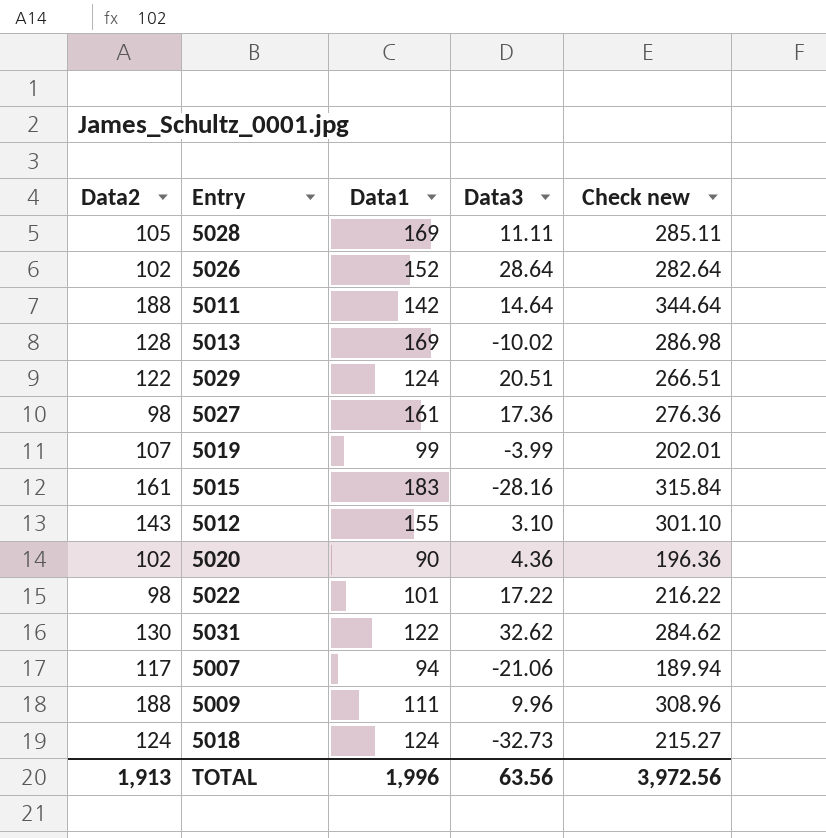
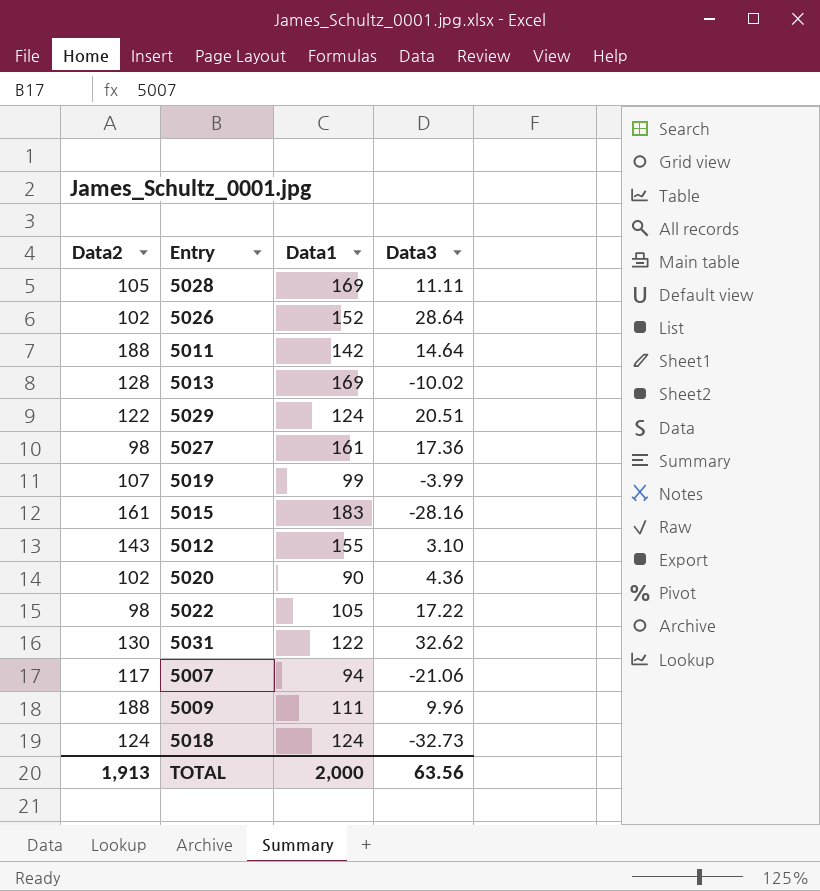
column Check new | formula: [Data2] + [Data1] + [Data3] -> none
5022 | Data1: 101 -> 105
TOTAL | Data1: 1,996 -> 2,000

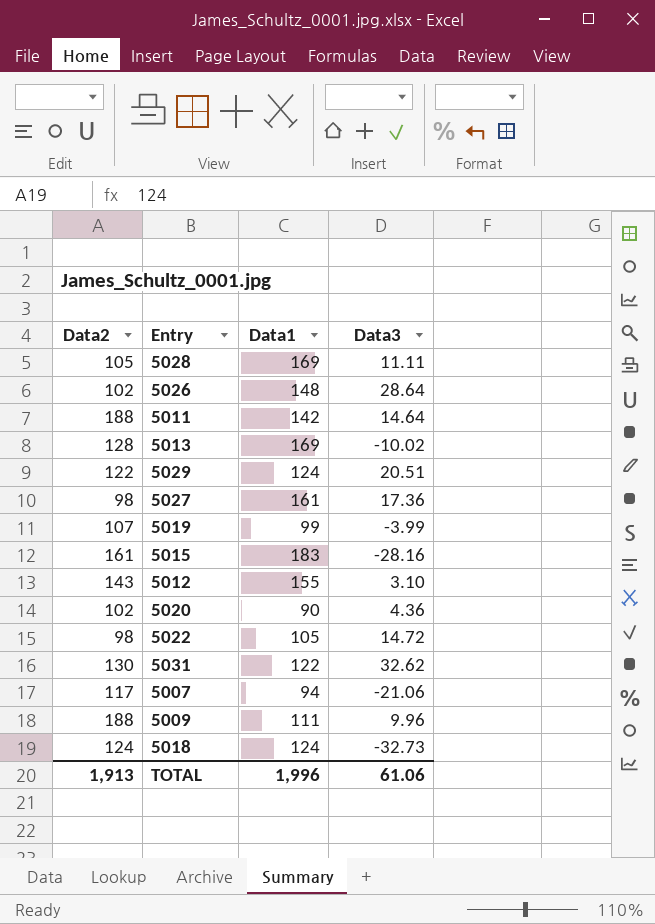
5026 | Data1: 152 -> 148
5022 | Data3: 17.22 -> 14.72
TOTAL | Data1: 2,000 -> 1,996
TOTAL | Data3: 63.56 -> 61.06

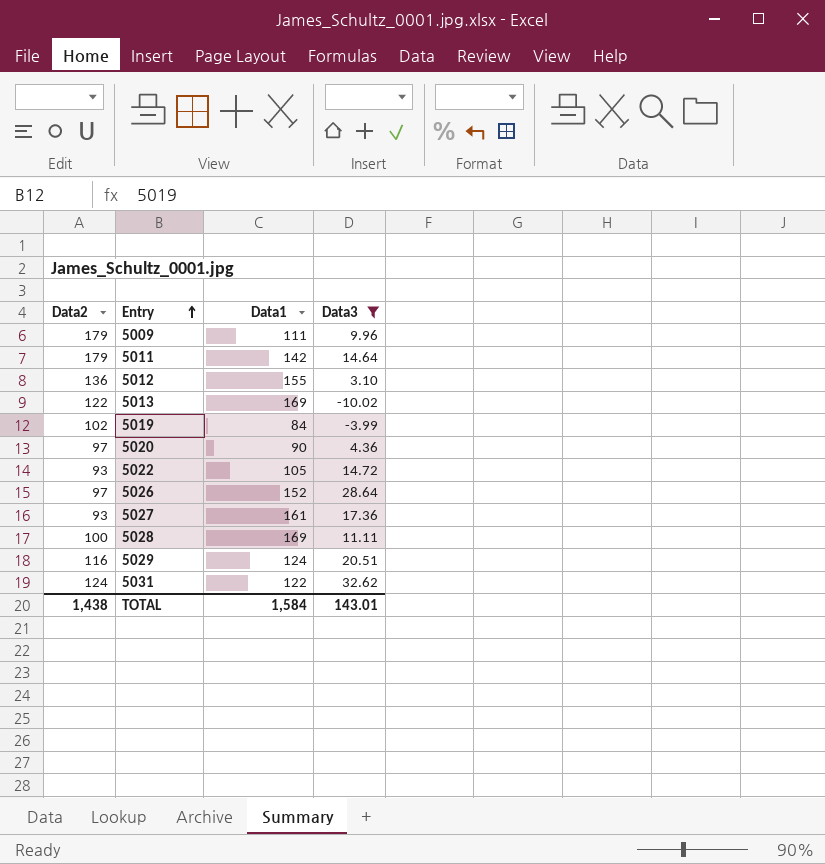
filter: none -> Data3 >= -10.02
row order: none -> Entry ascending
5009 | Data2: 188 -> 179
5011 | Data2: 188 -> 179
5012 | Data2: 143 -> 136
5013 | Data2: 128 -> 122
5019 | Data2: 107 -> 102
5019 | Data1: 99 -> 84
5020 | Data2: 102 -> 97
5022 | Data2: 98 -> 93
5026 | Data2: 102 -> 97
5026 | Data1: 148 -> 152
5027 | Data2: 98 -> 93
5028 | Data2: 105 -> 100
5029 | Data2: 122 -> 116
5031 | Data2: 130 -> 124
TOTAL | Data2: 1,913 -> 1,438
TOTAL | Data1: 1,996 -> 1,584
TOTAL | Data3: 61.06 -> 143.01

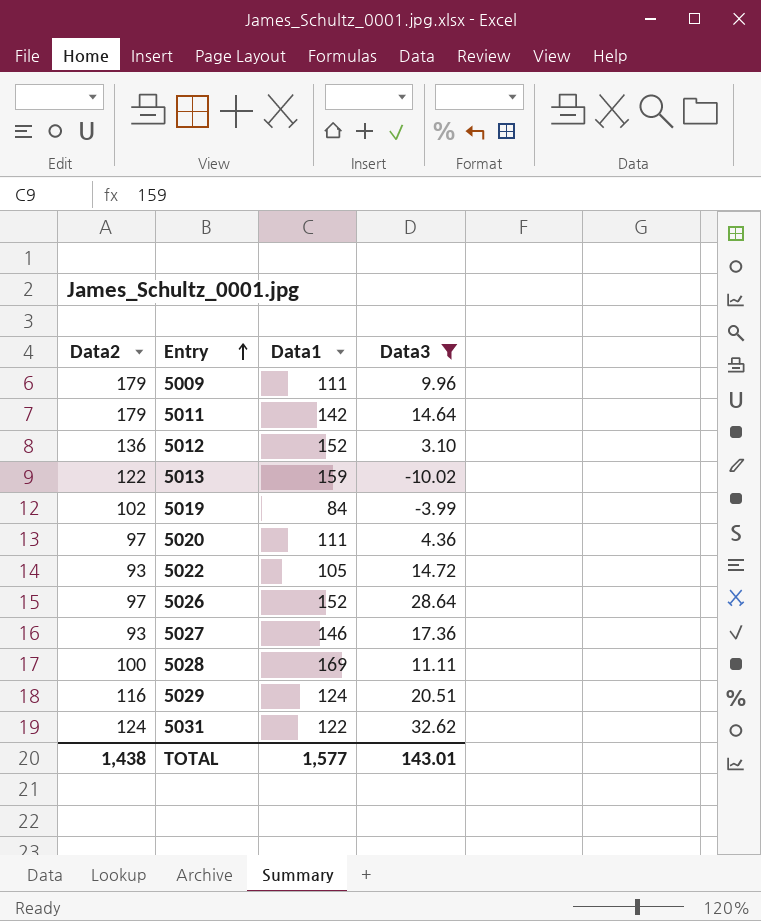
5012 | Data1: 155 -> 152
5013 | Data1: 169 -> 159
5020 | Data1: 90 -> 111
5027 | Data1: 161 -> 146
TOTAL | Data1: 1,584 -> 1,577

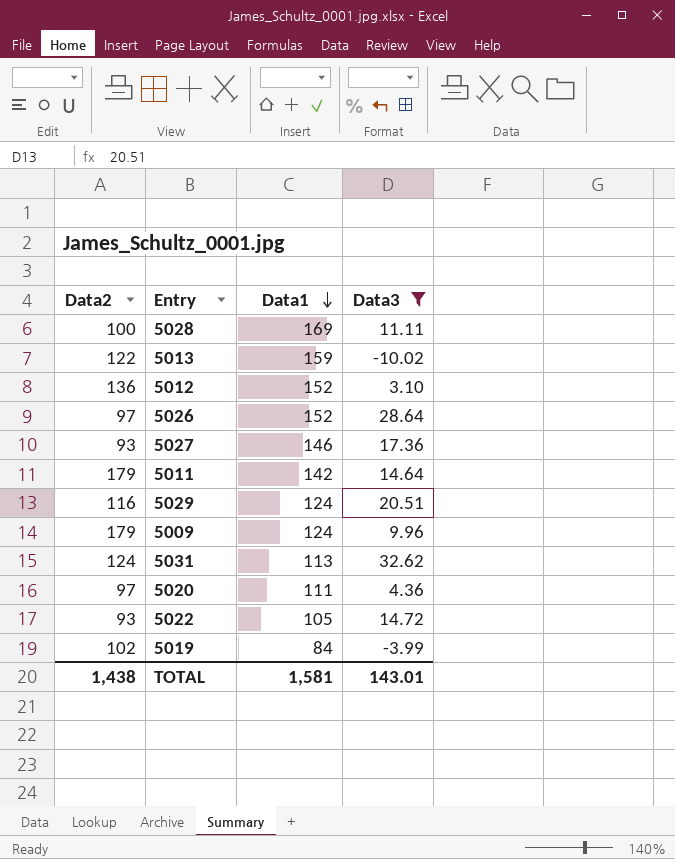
row order: Entry ascending -> Data1 descending
5009 | Data1: 111 -> 124
5031 | Data1: 122 -> 113
TOTAL | Data1: 1,577 -> 1,581

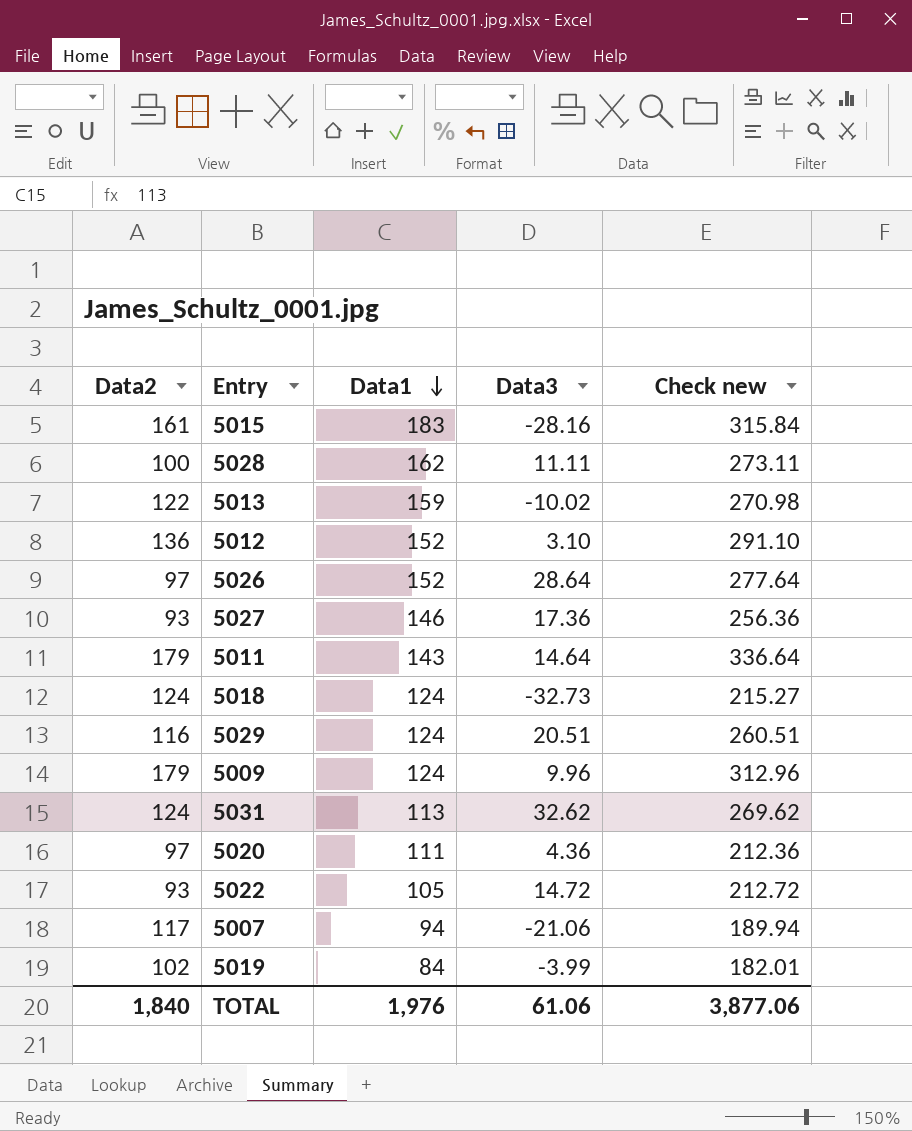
filter: Data3 >= -10.02 -> none
column Check new | formula: none -> [Data2] + [Data1] + [Data3]
5028 | Data1: 169 -> 162
5011 | Data1: 142 -> 143
TOTAL | Data2: 1,438 -> 1,840
TOTAL | Data1: 1,581 -> 1,976
TOTAL | Data3: 143.01 -> 61.06

